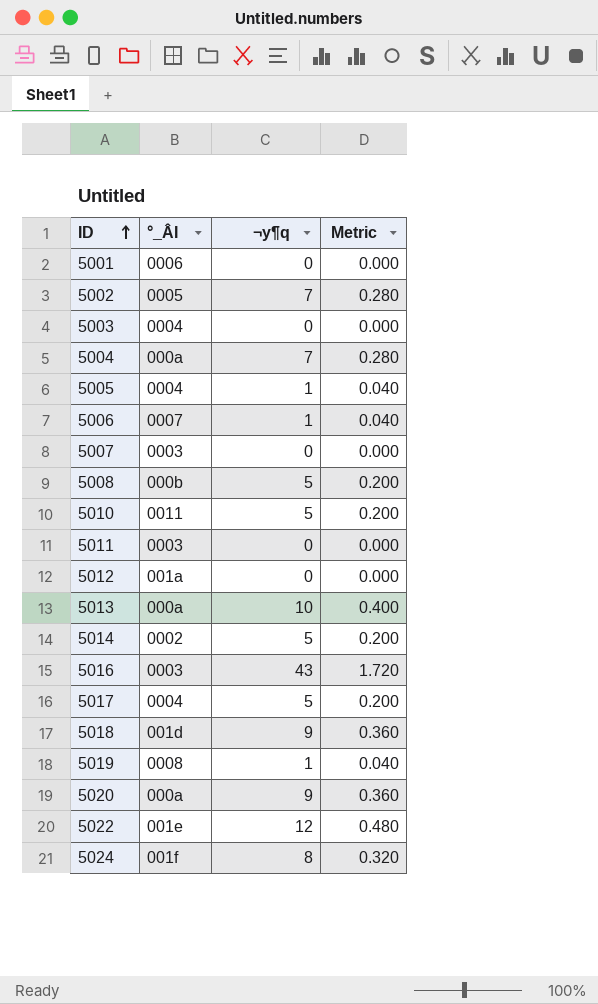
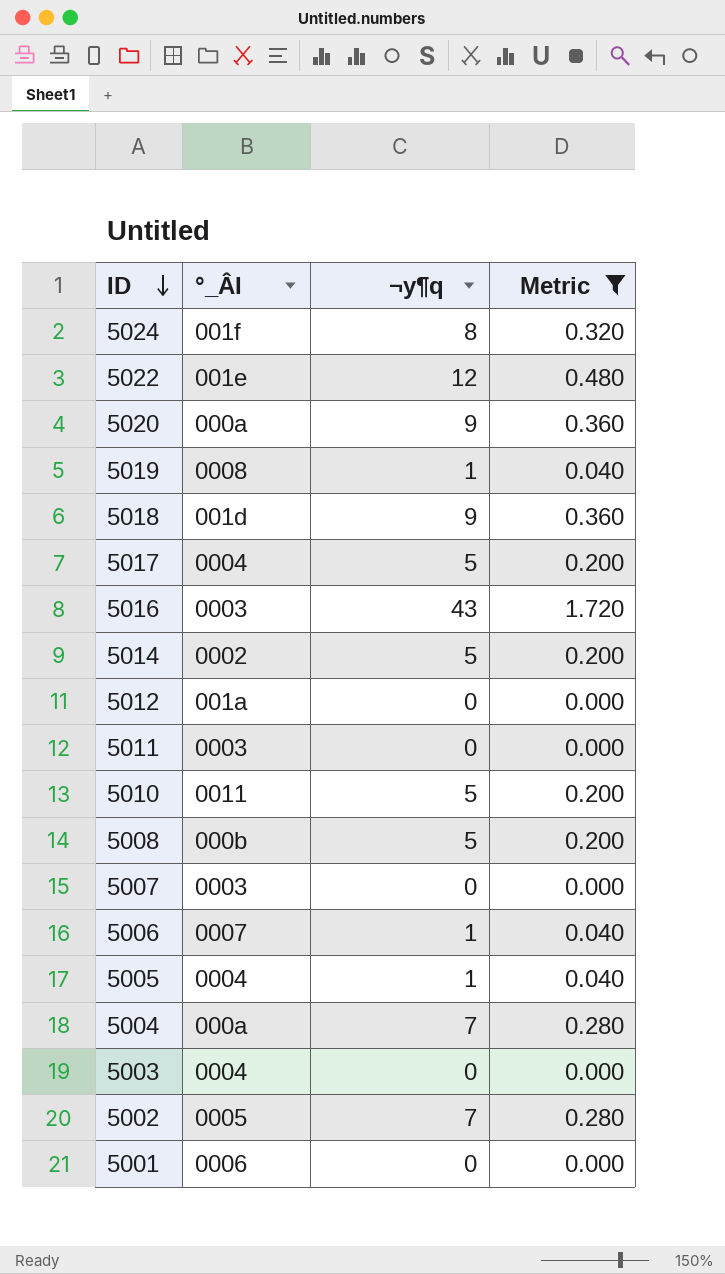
filter: none -> Metric != 0.400
row order: ID ascending -> ID descending

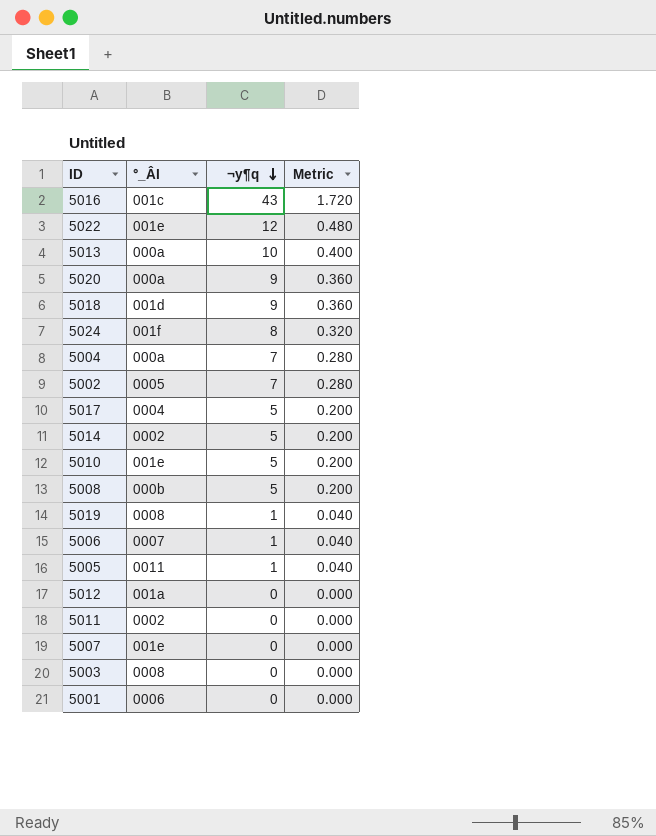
filter: Metric != 0.400 -> none
row order: ID descending -> ¬y¶q descending
5016 | °_ÂI: 0003 -> 001c
5010 | °_ÂI: 0011 -> 001e
5005 | °_ÂI: 0004 -> 0011
5011 | °_ÂI: 0003 -> 0002
5007 | °_ÂI: 0003 -> 001e
5003 | °_ÂI: 0004 -> 0008

